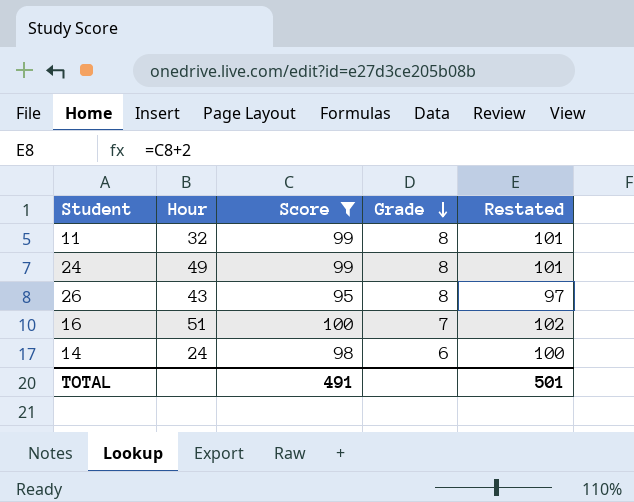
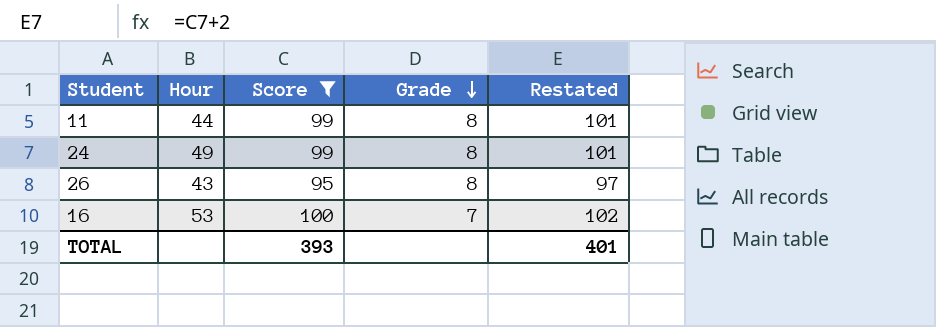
row 14: 24 | 98 | 6 | 100 -> none
11 | Hour: 32 -> 44
16 | Hour: 51 -> 53
TOTAL | Score: 491 -> 393
TOTAL | Restated: 501 -> 401

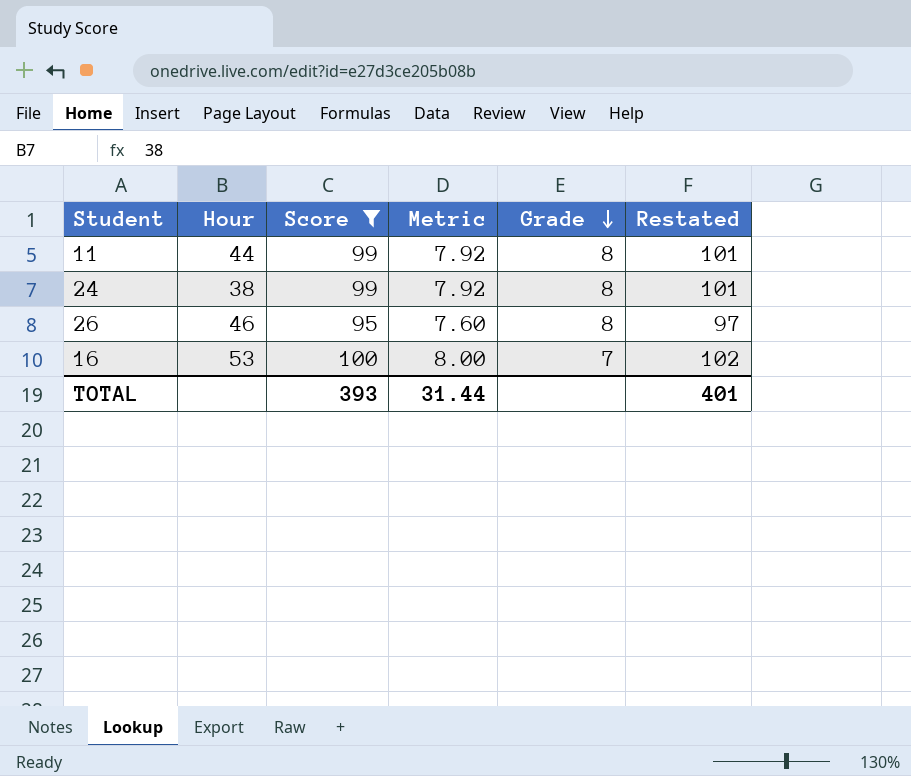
column Metric | formula: none -> [Score] * 0.08
24 | Hour: 49 -> 38
26 | Hour: 43 -> 46

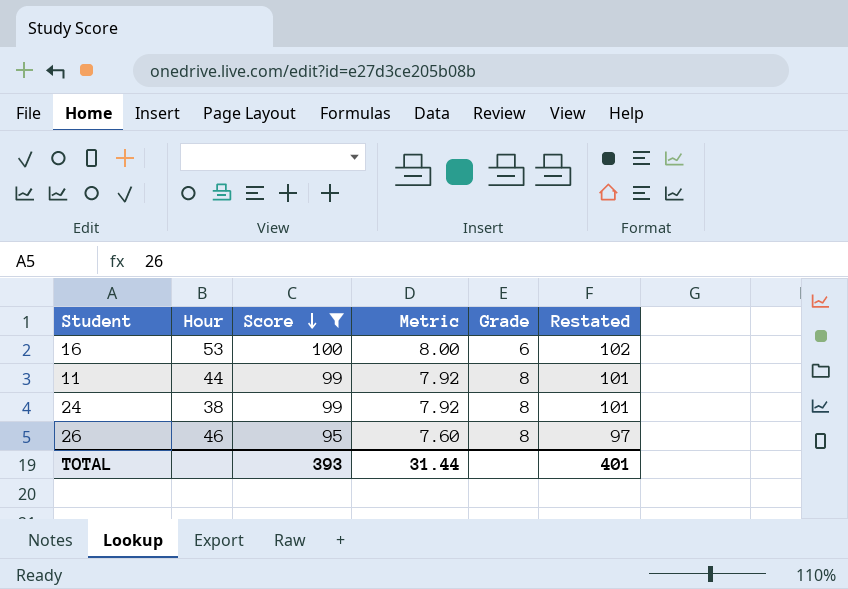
row order: Grade descending -> Score descending
16 | Grade: 7 -> 6

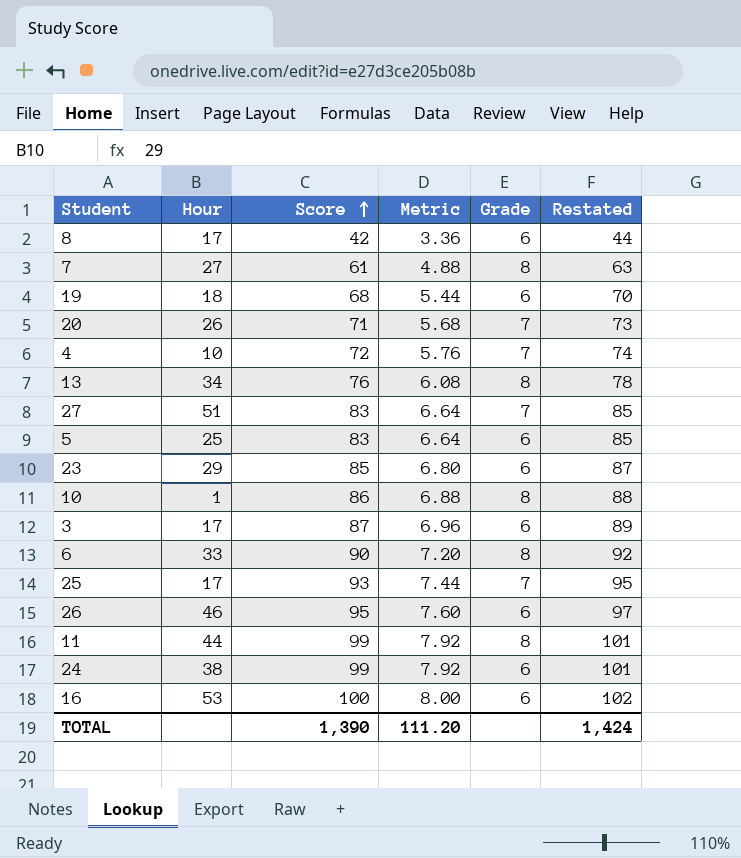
filter: Score >= 95 -> none
row order: Score descending -> Score ascending
26 | Grade: 8 -> 6
24 | Grade: 8 -> 6
TOTAL | Score: 393 -> 1,390
TOTAL | Metric: 31.44 -> 111.20
TOTAL | Restated: 401 -> 1,424

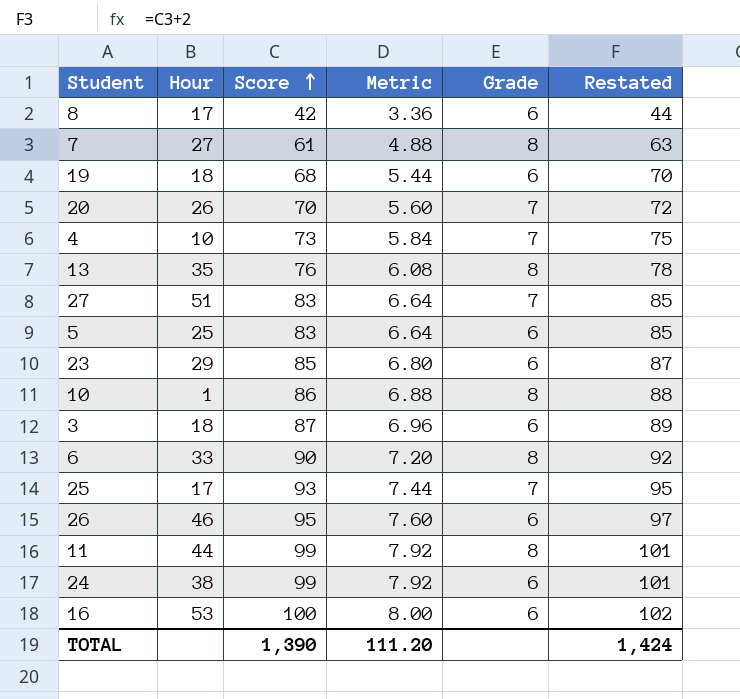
20 | Score: 71 -> 70
20 | Metric: 5.68 -> 5.60
20 | Restated: 73 -> 72
4 | Score: 72 -> 73
4 | Metric: 5.76 -> 5.84
4 | Restated: 74 -> 75
13 | Hour: 34 -> 35
3 | Hour: 17 -> 18

